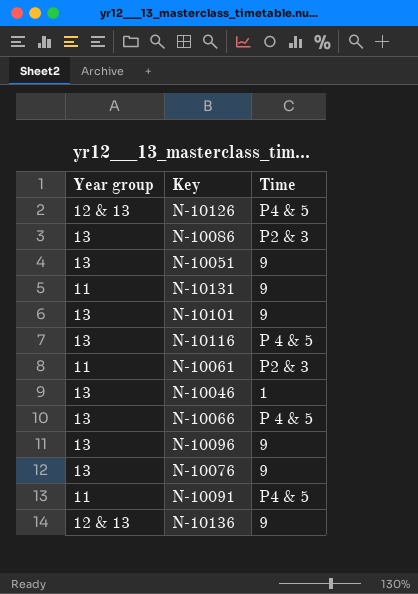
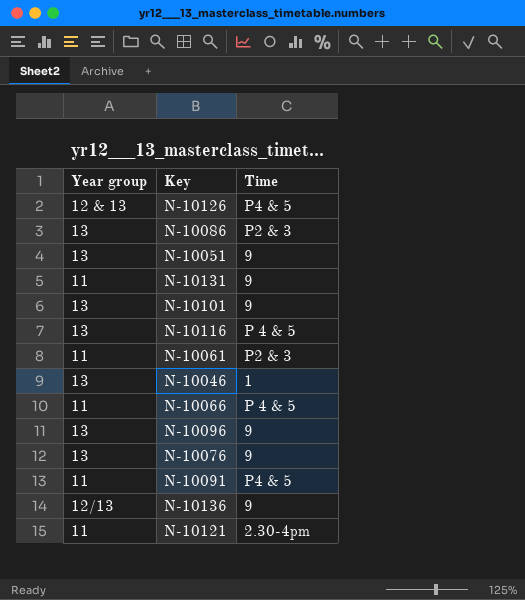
N-10066 | Year group: 13 -> 11
N-10136 | Year group: 12 & 13 -> 12/13
row N-10121: none -> 11 | 2.30-4pm

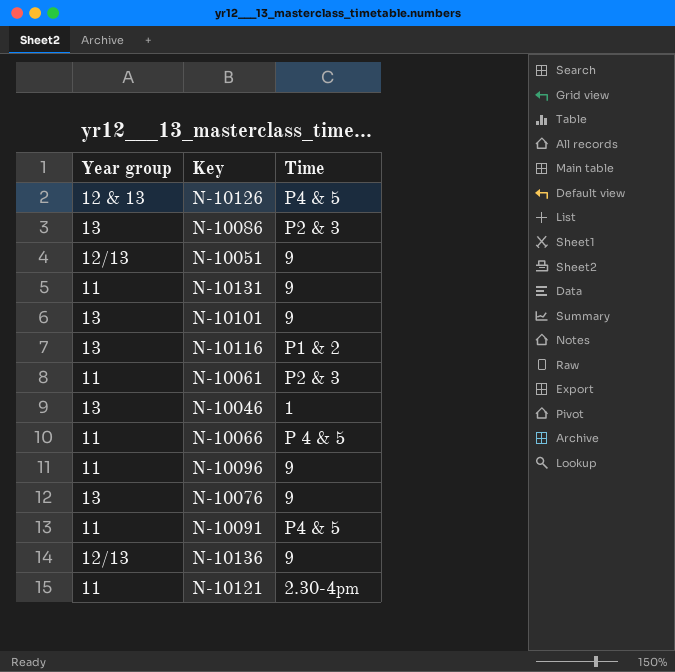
N-10051 | Year group: 13 -> 12/13
N-10116 | Time: P 4 & 5 -> P1 & 2
N-10096 | Year group: 13 -> 11

